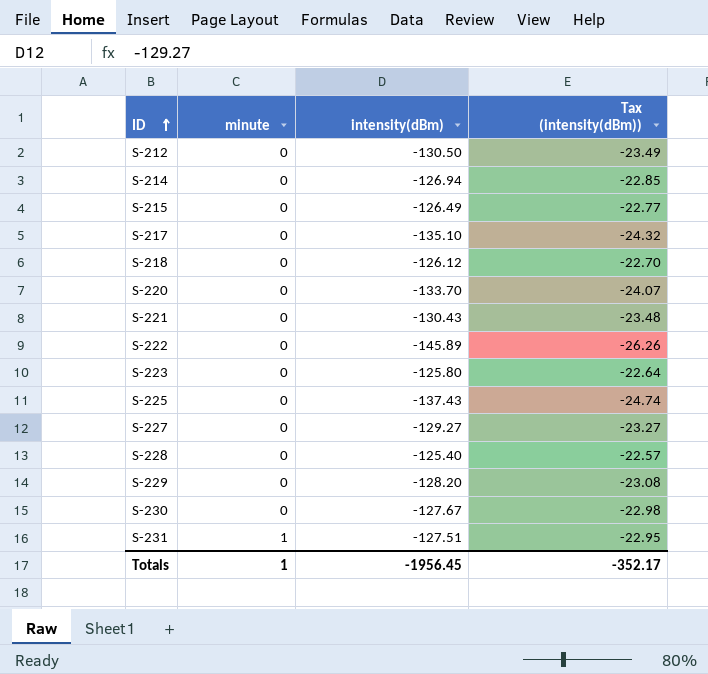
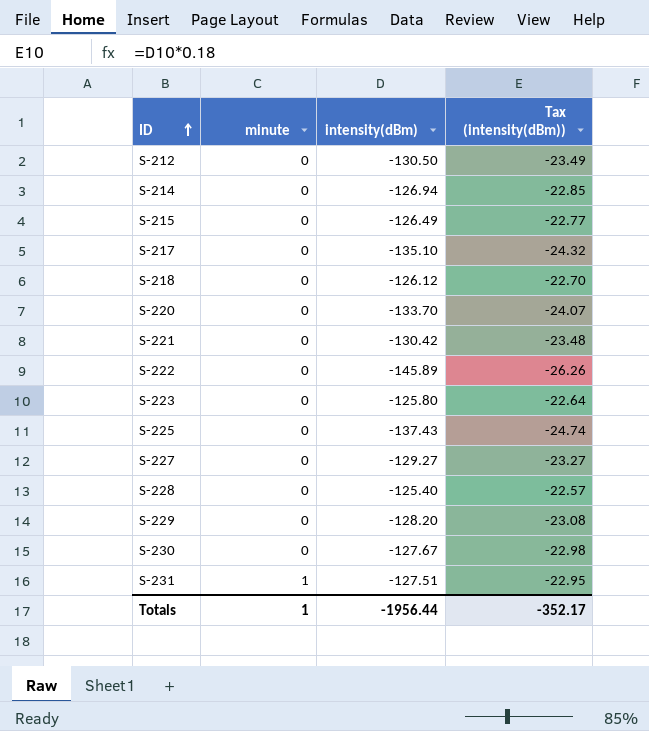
S-221 | intensity(dBm): -130.43 -> -130.42
Totals | intensity(dBm): -1956.45 -> -1956.44

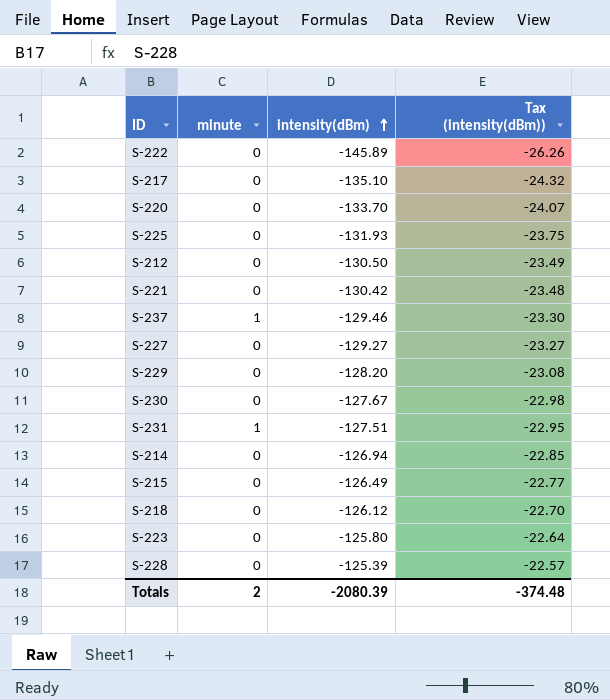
row order: ID ascending -> intensity(dBm) ascending
S-225 | intensity(dBm): -137.43 -> -131.93
S-225 | Tax (intensity(dBm)): -24.74 -> -23.75
row S-237: none -> 1 | -129.46 | -23.30
S-228 | intensity(dBm): -125.40 -> -125.39
Totals | minute: 1 -> 2
Totals | intensity(dBm): -1956.44 -> -2080.39
Totals | Tax (intensity(dBm)): -352.17 -> -374.48

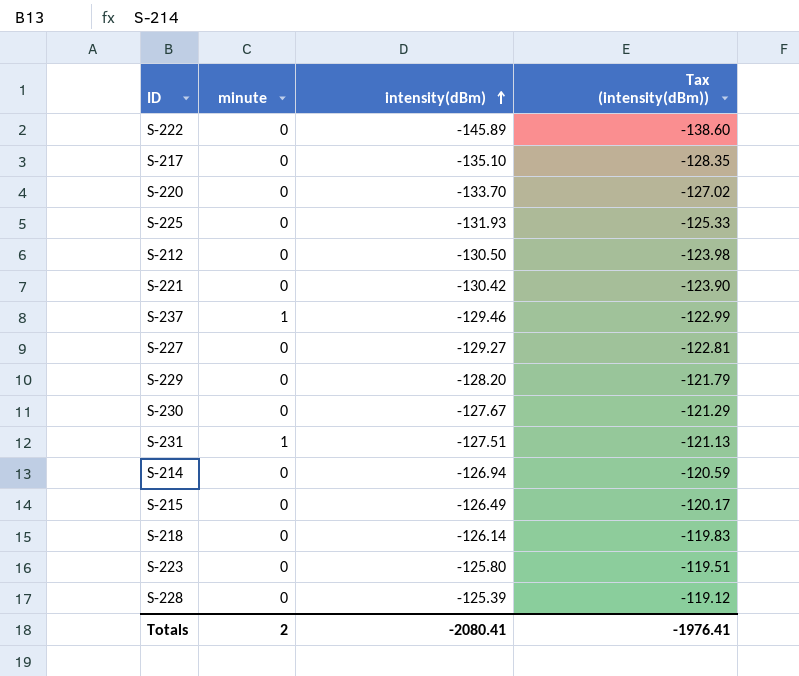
column Tax (intensity(dBm)) | formula: [intensity(dBm)] * 0.18 -> [intensity(dBm)] * 0.95
S-218 | intensity(dBm): -126.12 -> -126.14
Totals | intensity(dBm): -2080.39 -> -2080.41
Totals | Tax (intensity(dBm)): -374.48 -> -1976.41

